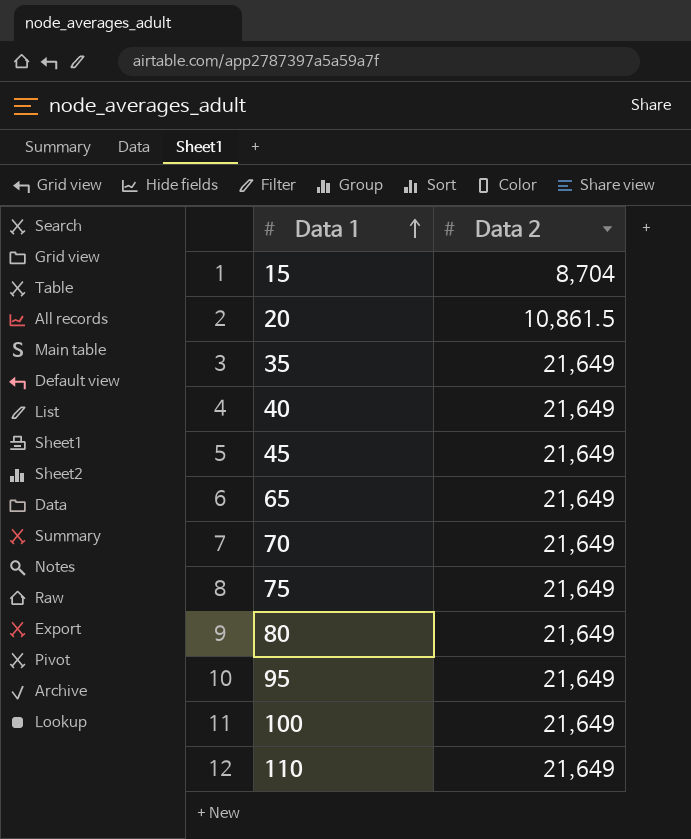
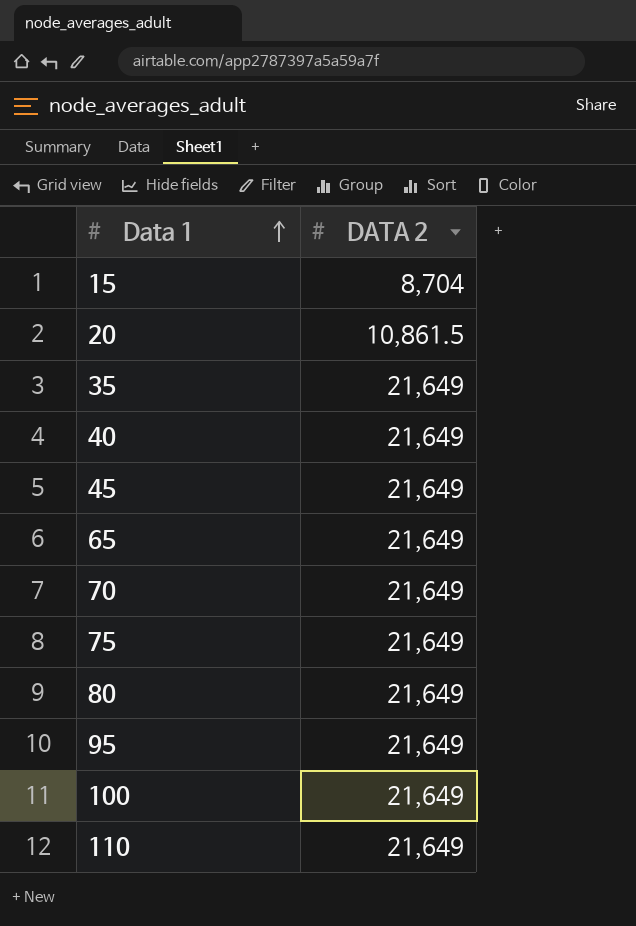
column name: Data 2 -> DATA 2

